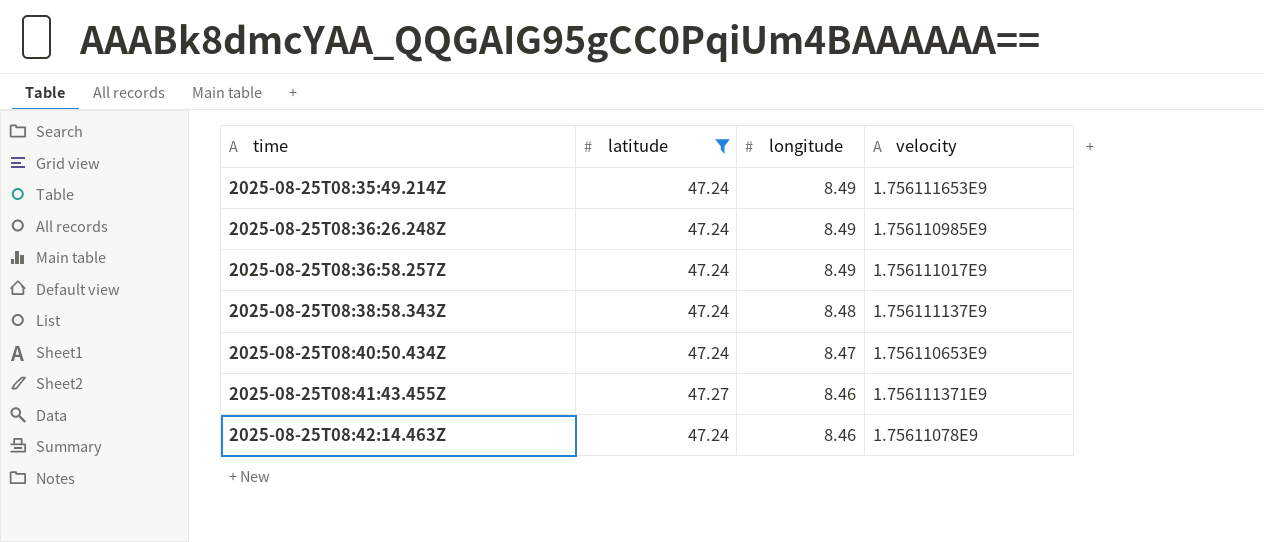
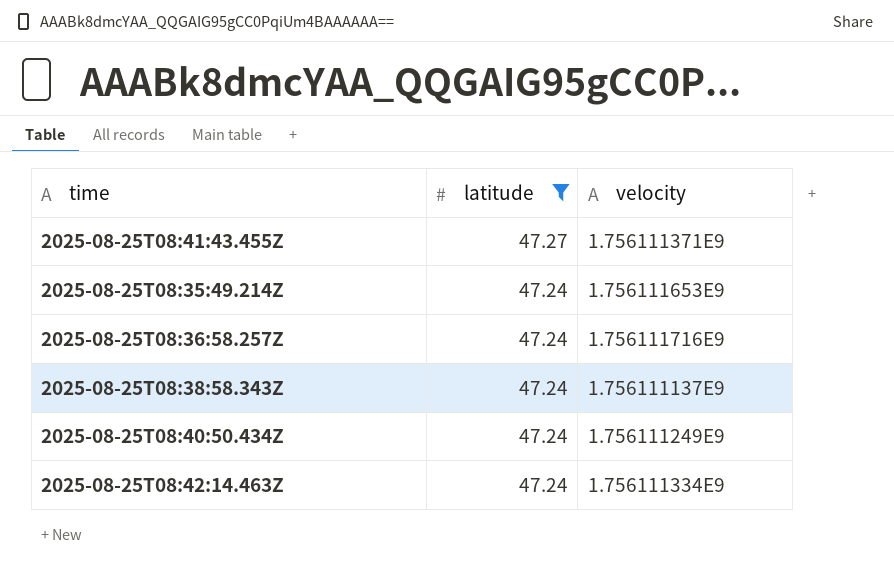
row order: time ascending -> latitude descending
column longitude | position: 3 -> none
row 2025-08-25T08:36:26.248Z: 47.24 | 8.49 | 1.756110985E9 -> none
2025-08-25T08:36:58.257Z | velocity: 1.756111017E9 -> 1.756111716E9
2025-08-25T08:40:50.434Z | velocity: 1.756110653E9 -> 1.756111249E9
2025-08-25T08:42:14.463Z | velocity: 1.75611078E9 -> 1.756111334E9

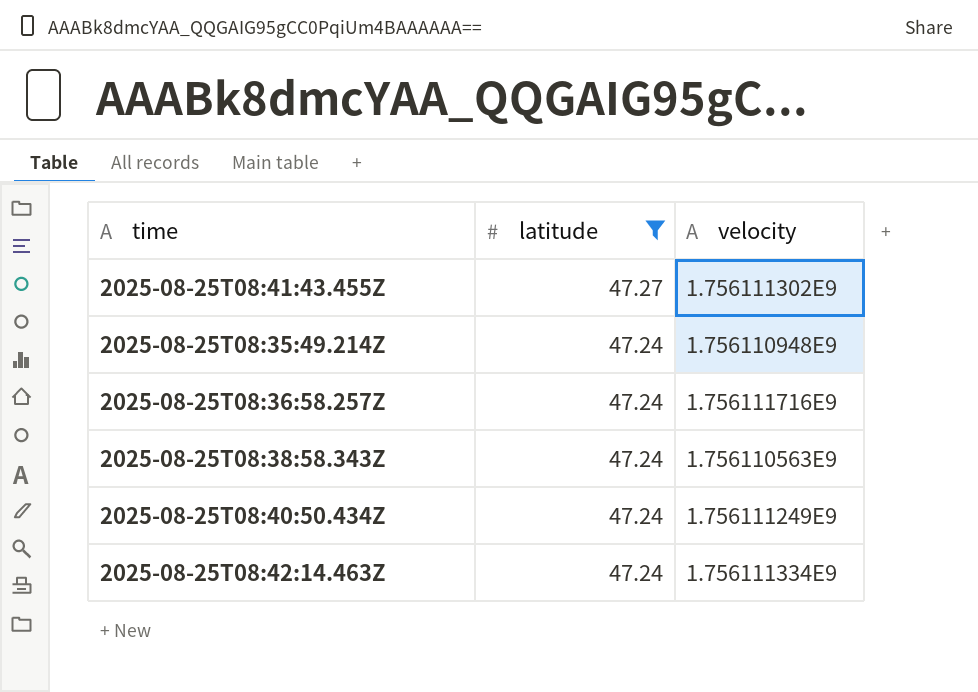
2025-08-25T08:41:43.455Z | velocity: 1.756111371E9 -> 1.756111302E9
2025-08-25T08:35:49.214Z | velocity: 1.756111653E9 -> 1.756110948E9
2025-08-25T08:38:58.343Z | velocity: 1.756111137E9 -> 1.756110563E9

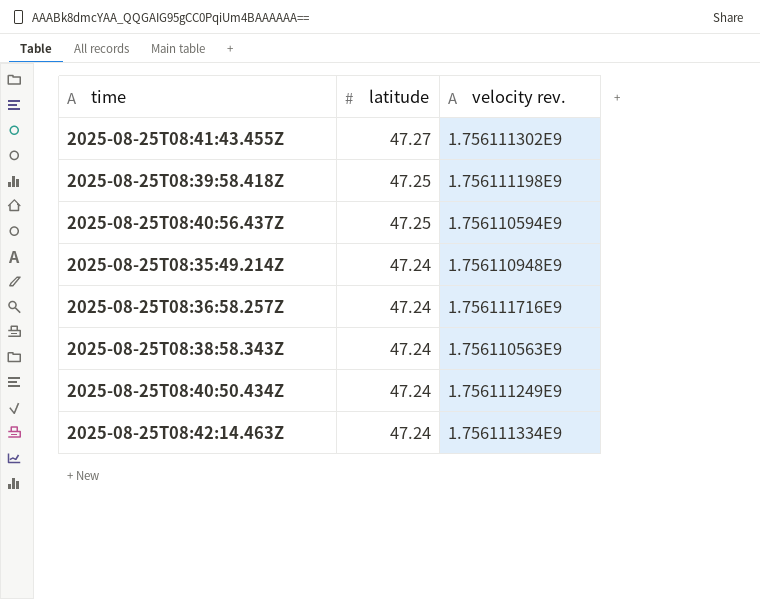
filter: latitude != 47.25 -> none
column name: velocity -> velocity rev.

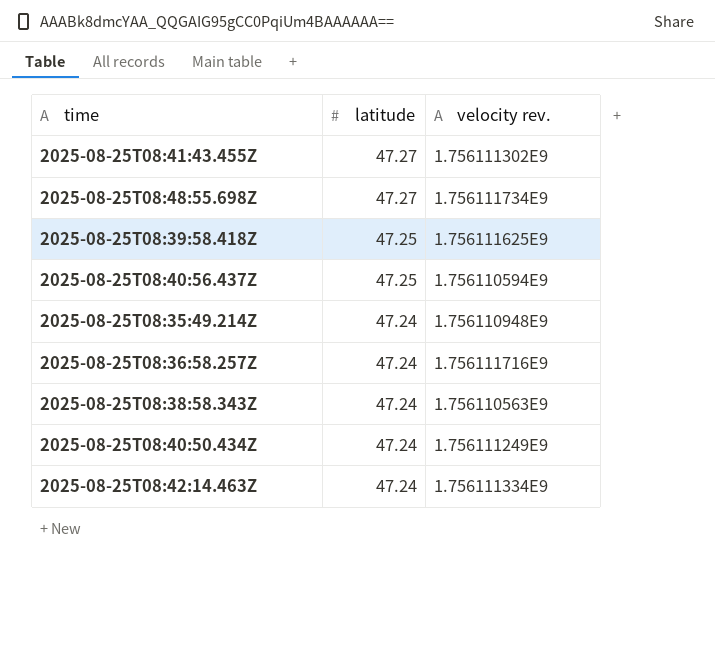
row 2025-08-25T08:48:55.698Z: none -> 47.27 | 1.756111734E9
2025-08-25T08:39:58.418Z | velocity rev.: 1.756111198E9 -> 1.756111625E9

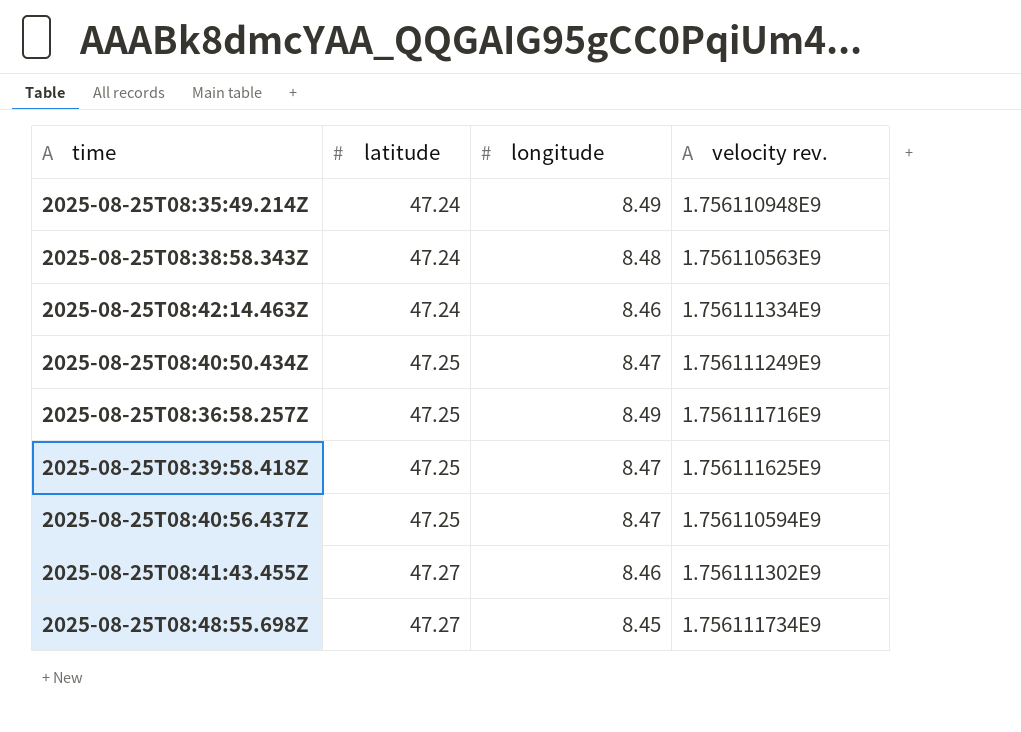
row order: latitude descending -> latitude ascending
column longitude | position: none -> 3
2025-08-25T08:40:50.434Z | latitude: 47.24 -> 47.25
2025-08-25T08:36:58.257Z | latitude: 47.24 -> 47.25

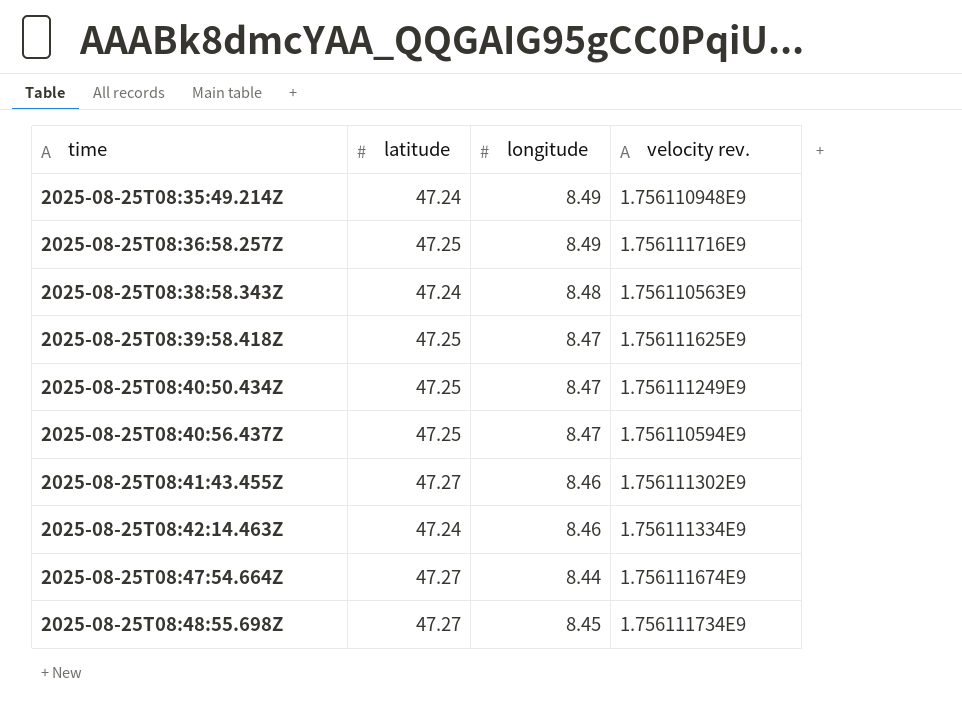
row order: latitude ascending -> time ascending
row 2025-08-25T08:47:54.664Z: none -> 47.27 | 8.44 | 1.756111674E9

